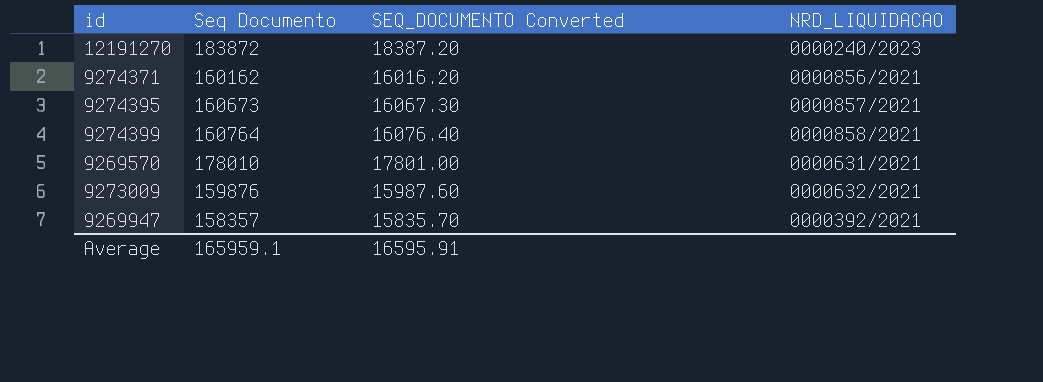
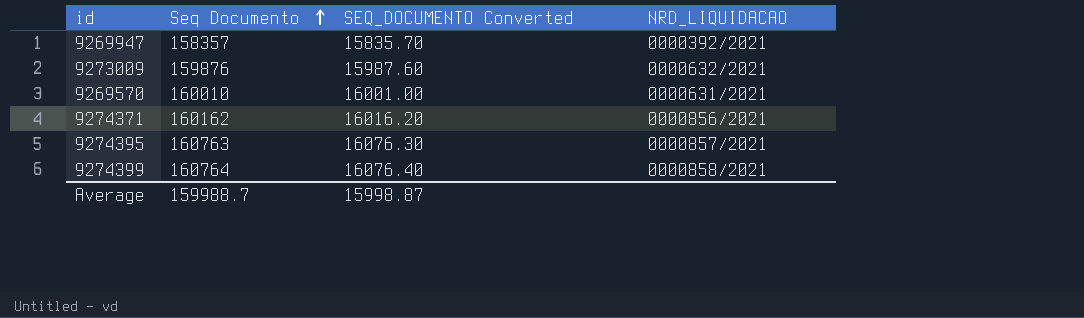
row order: none -> Seq Documento ascending
row 12191270: 183872 | 18387.20 | 0000240/2023 -> none
9269570 | Seq Documento: 178010 -> 160010
9269570 | SEQ_DOCUMENTO Converted: 17801.00 -> 16001.00
9274395 | Seq Documento: 160673 -> 160763
9274395 | SEQ_DOCUMENTO Converted: 16067.30 -> 16076.30
Average | Seq Documento: 165959.1 -> 159988.7
Average | SEQ_DOCUMENTO Converted: 16595.91 -> 15998.87

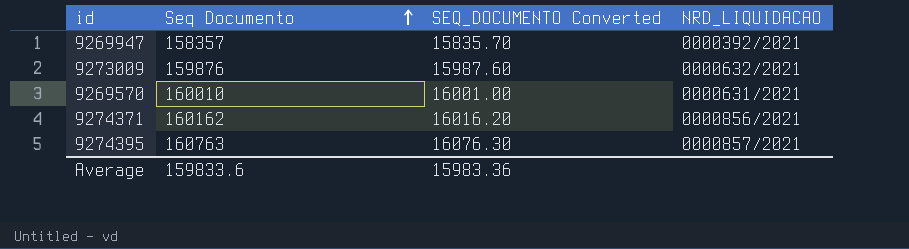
row 9274399: 160764 | 16076.40 | 0000858/2021 -> none
Average | Seq Documento: 159988.7 -> 159833.6
Average | SEQ_DOCUMENTO Converted: 15998.87 -> 15983.36

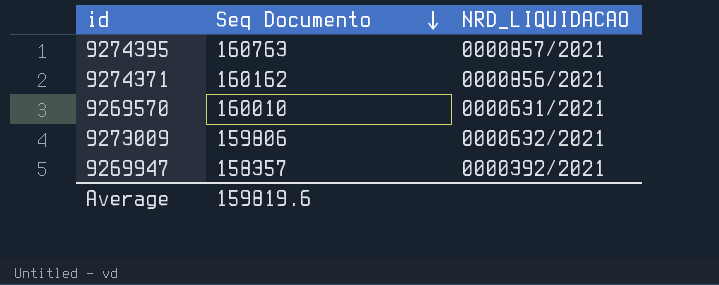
row order: Seq Documento ascending -> Seq Documento descending
column SEQ_DOCUMENTO Converted | formula: [Seq Documento] * 0.1 -> none
9273009 | Seq Documento: 159876 -> 159806
Average | Seq Documento: 159833.6 -> 159819.6

